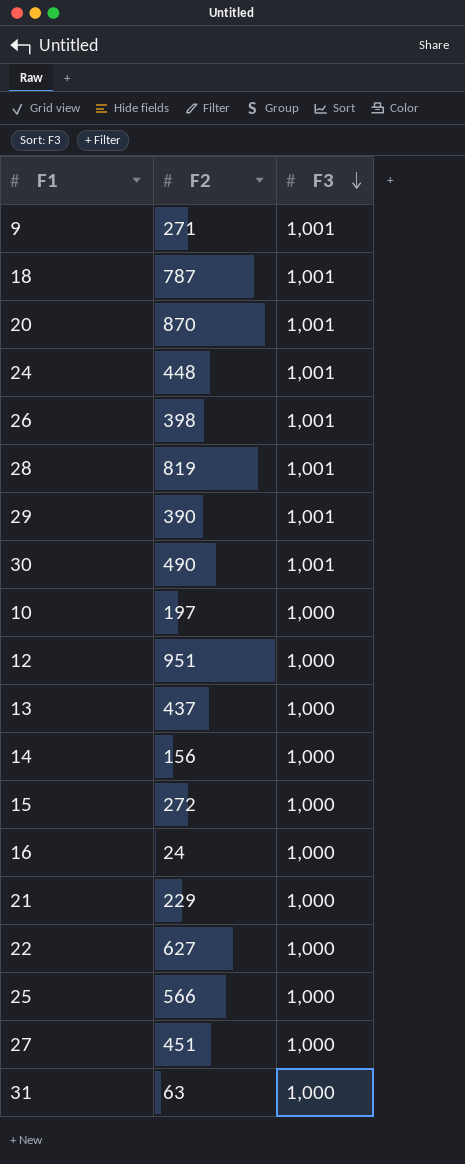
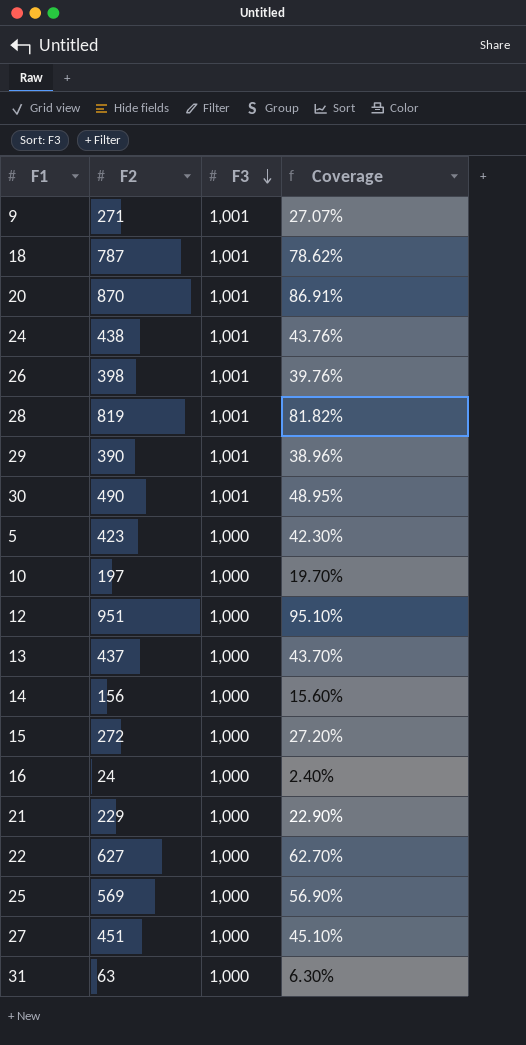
column Coverage | formula: none -> [F2] / [F3]
24 | F2: 448 -> 438
row 5: none -> 423 | 1,000 | 42.30%
25 | F2: 566 -> 569

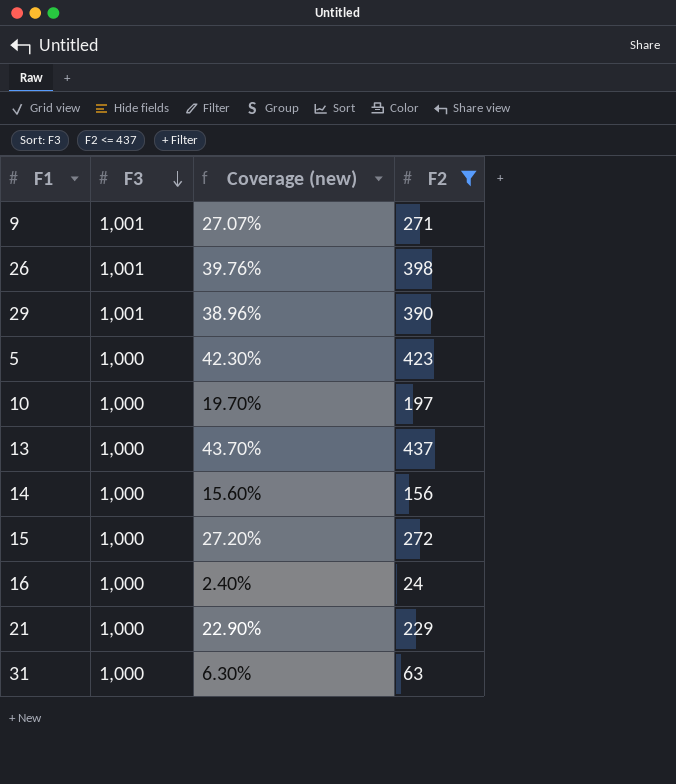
filter: none -> F2 <= 437
column name: Coverage -> Coverage (new)
column F2 | position: 2 -> 4

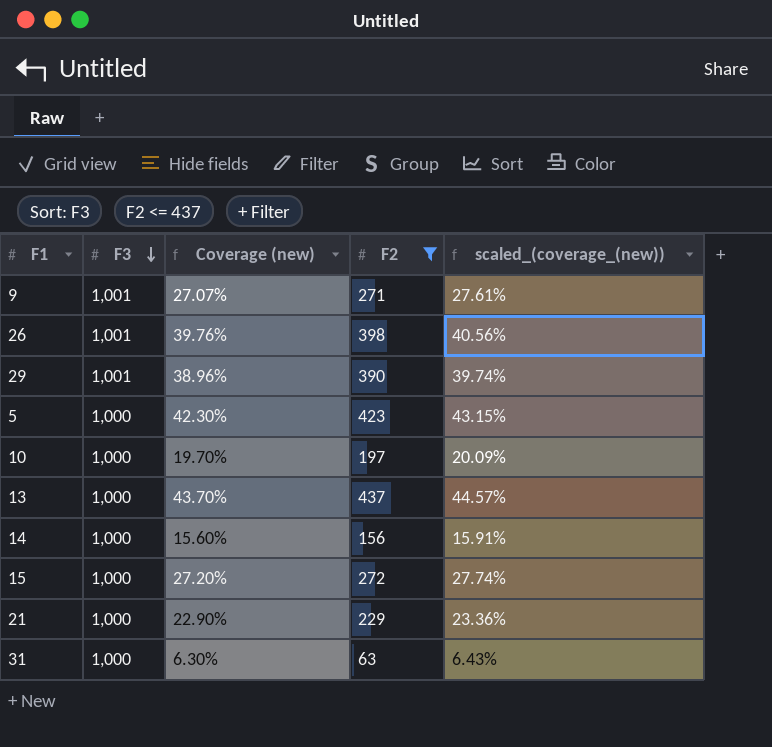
column scaled_(coverage_(new)) | formula: none -> [Coverage (new)] * 1.02
row 16: 1,000 | 2.40% | 24 -> none

